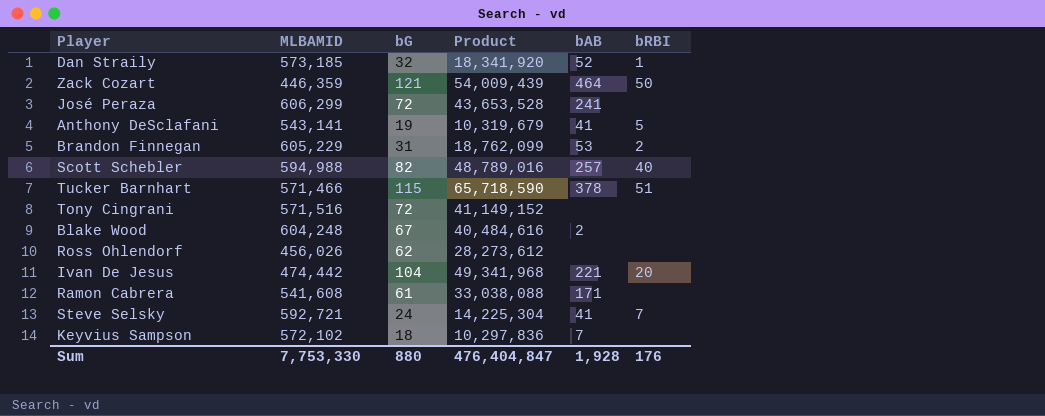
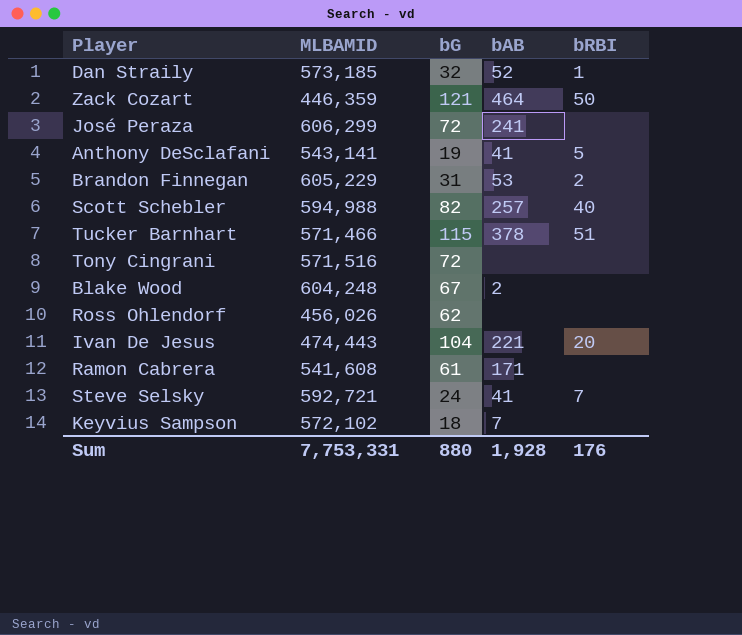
column Product | formula: [MLBAMID] * [bG] -> none
Ivan De Jesus | MLBAMID: 474,442 -> 474,443
Sum | MLBAMID: 7,753,330 -> 7,753,331

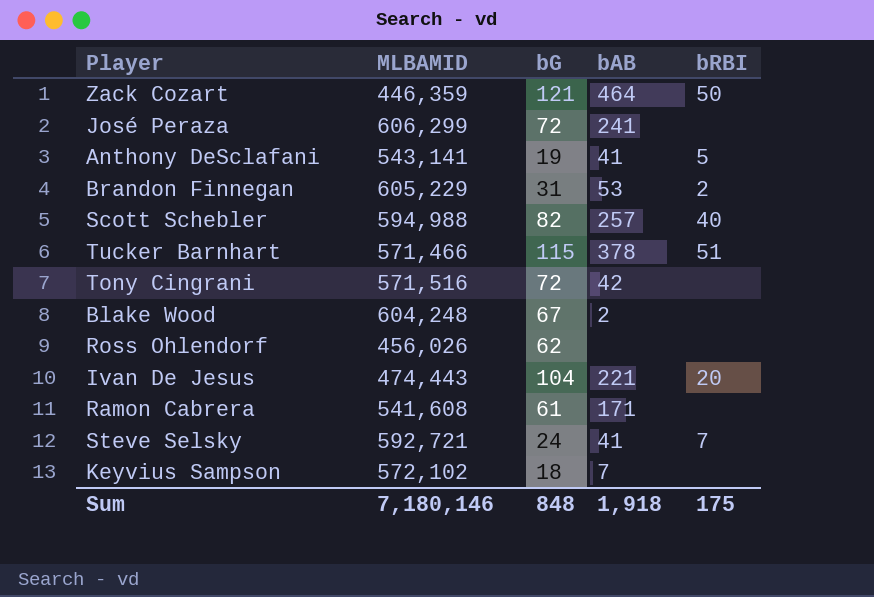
row Dan Straily: 573,185 | 32 | 52 | 1 -> none
Tony Cingrani | bAB: none -> 42
Sum | MLBAMID: 7,753,331 -> 7,180,146
Sum | bG: 880 -> 848
Sum | bAB: 1,928 -> 1,918
Sum | bRBI: 176 -> 175

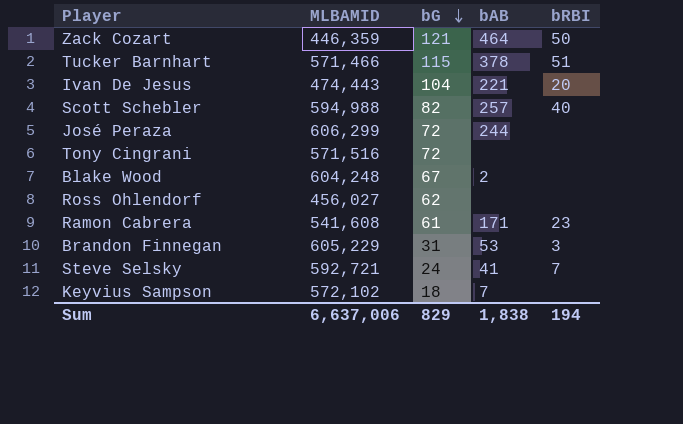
row order: none -> bG descending
row Anthony DeSclafani: 543,141 | 19 | 41 | 5 -> none
José Peraza | bAB: 241 -> 244
Tony Cingrani | bAB: 42 -> none
Ross Ohlendorf | MLBAMID: 456,026 -> 456,027
Ramon Cabrera | bRBI: none -> 23
Brandon Finnegan | bRBI: 2 -> 3
Sum | MLBAMID: 7,180,146 -> 6,637,006
Sum | bG: 848 -> 829
Sum | bAB: 1,918 -> 1,838
Sum | bRBI: 175 -> 194

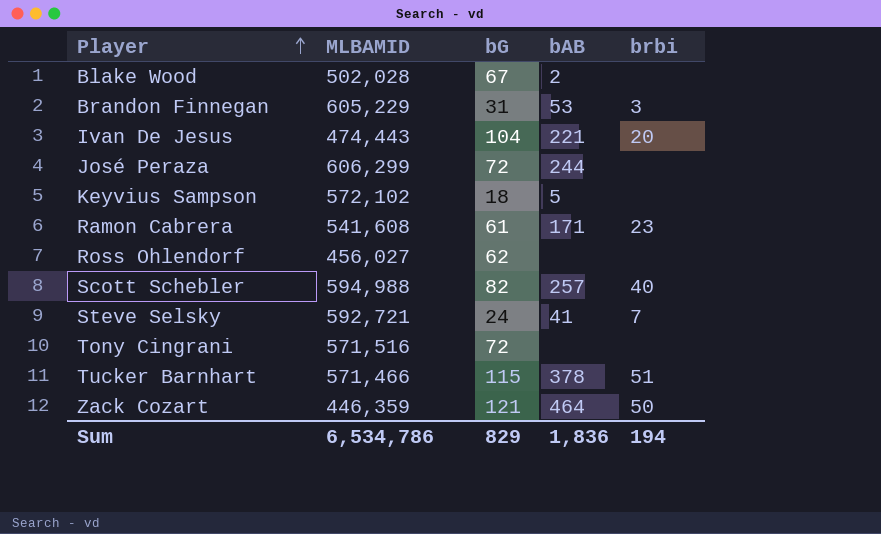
row order: bG descending -> Player ascending
column name: bRBI -> brbi
Blake Wood | MLBAMID: 604,248 -> 502,028
Keyvius Sampson | bAB: 7 -> 5
Sum | MLBAMID: 6,637,006 -> 6,534,786
Sum | bAB: 1,838 -> 1,836

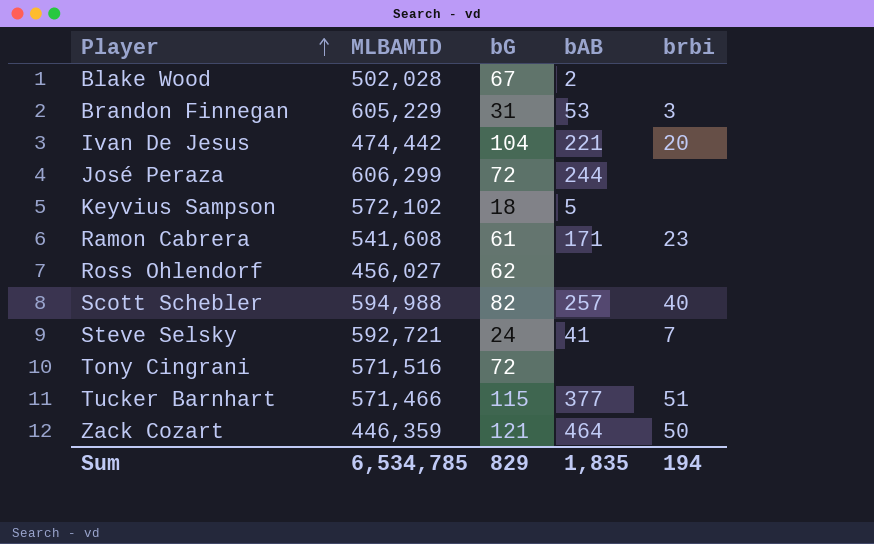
Ivan De Jesus | MLBAMID: 474,443 -> 474,442
Tucker Barnhart | bAB: 378 -> 377
Sum | MLBAMID: 6,534,786 -> 6,534,785
Sum | bAB: 1,836 -> 1,835

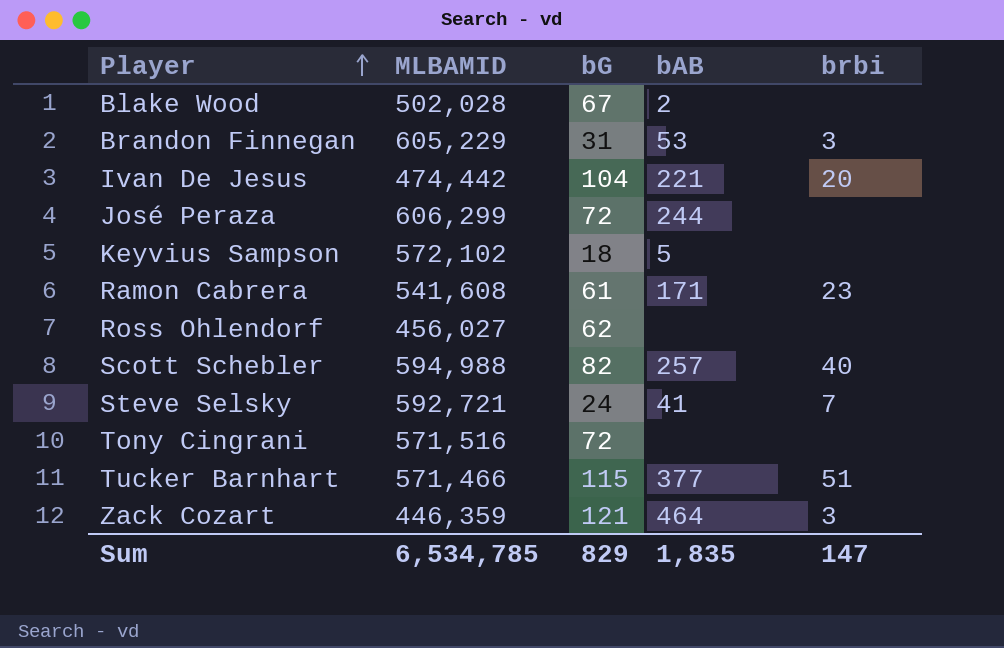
Zack Cozart | brbi: 50 -> 3
Sum | brbi: 194 -> 147

